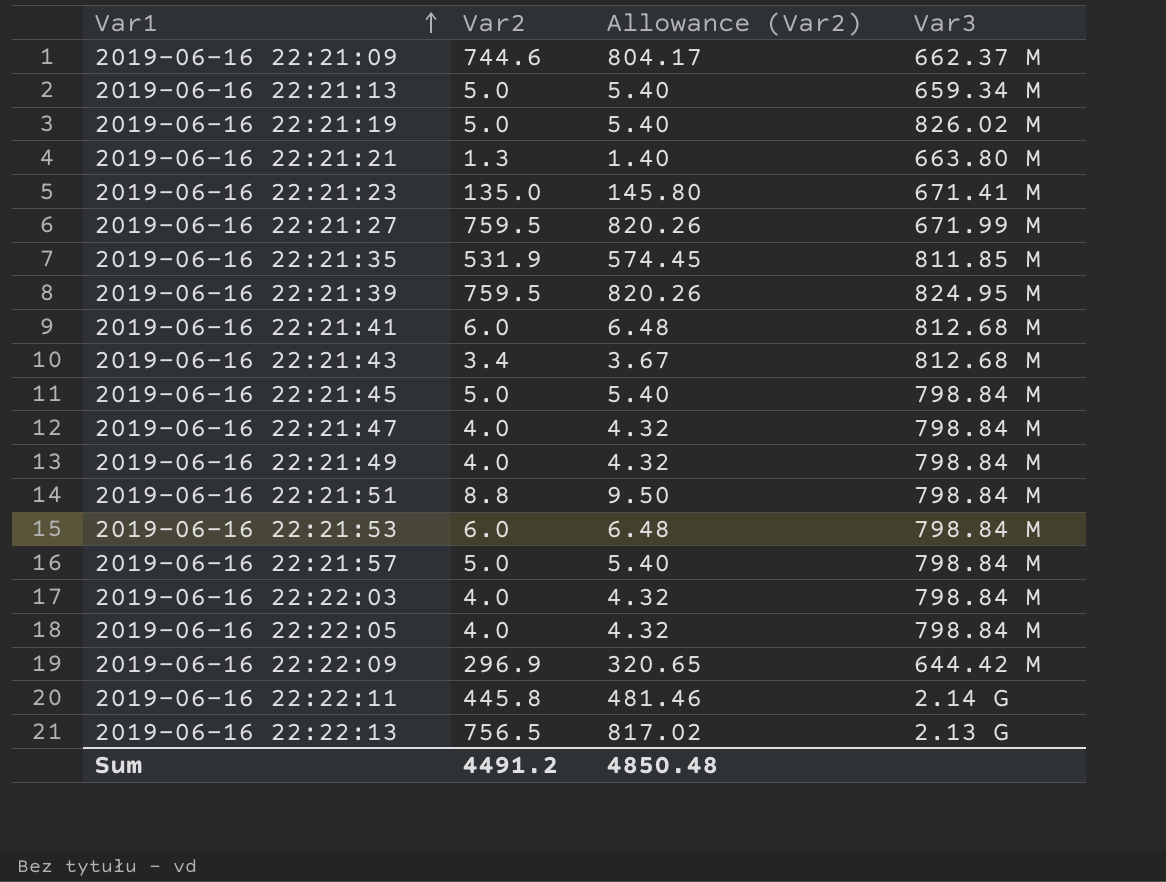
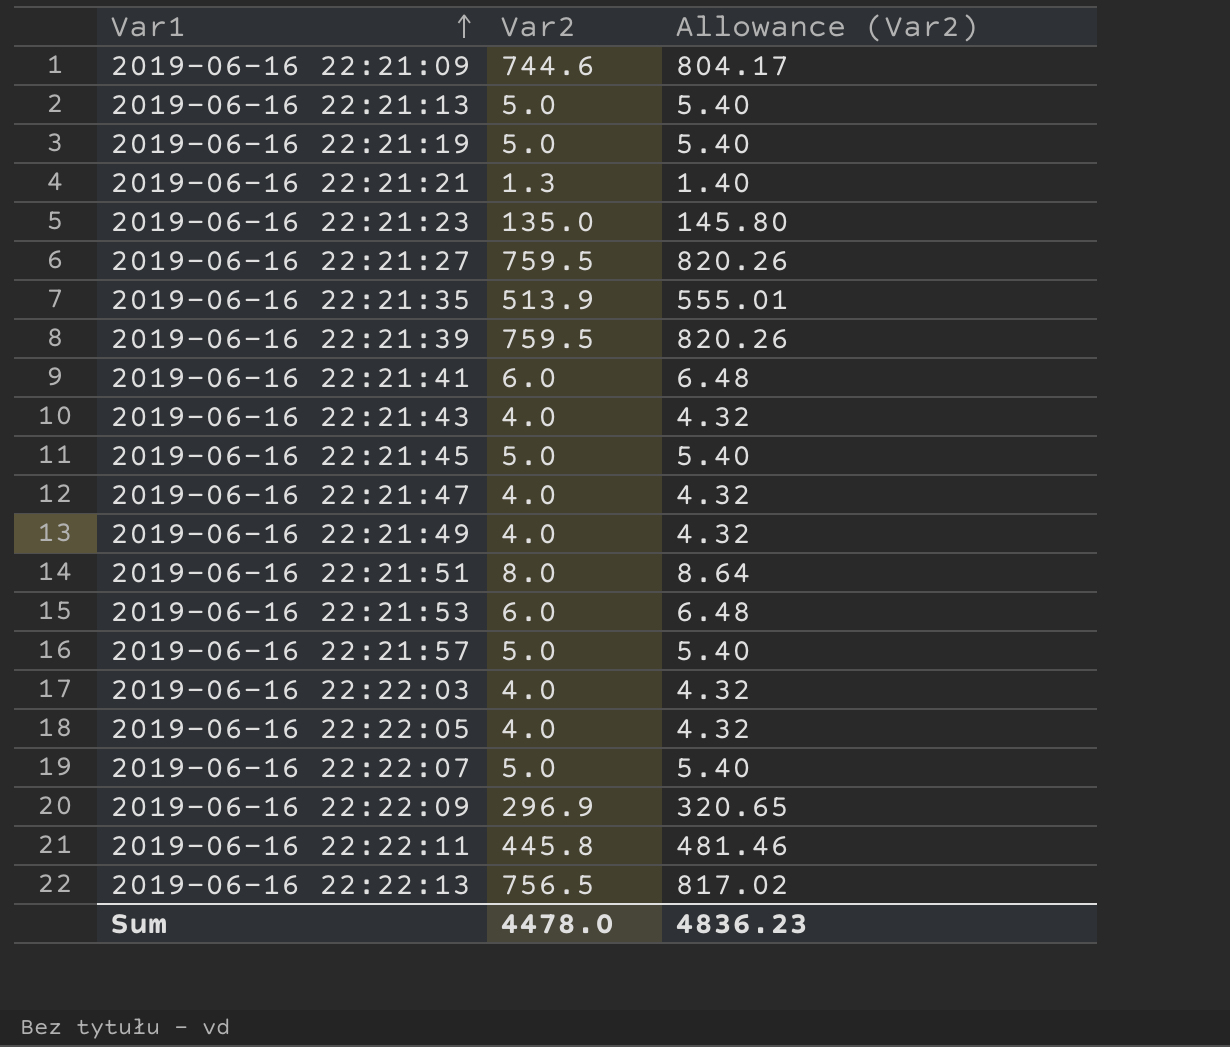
column Var3 | position: 4 -> none
2019-06-16 22:21:35 | Var2: 531.9 -> 513.9
2019-06-16 22:21:35 | Allowance (Var2): 574.45 -> 555.01
2019-06-16 22:21:43 | Var2: 3.4 -> 4.0
2019-06-16 22:21:43 | Allowance (Var2): 3.67 -> 4.32
2019-06-16 22:21:51 | Var2: 8.8 -> 8.0
2019-06-16 22:21:51 | Allowance (Var2): 9.50 -> 8.64
row 2019-06-16 22:22:07: none -> 5.0 | 5.40
Sum | Var2: 4491.2 -> 4478.0
Sum | Allowance (Var2): 4850.48 -> 4836.23

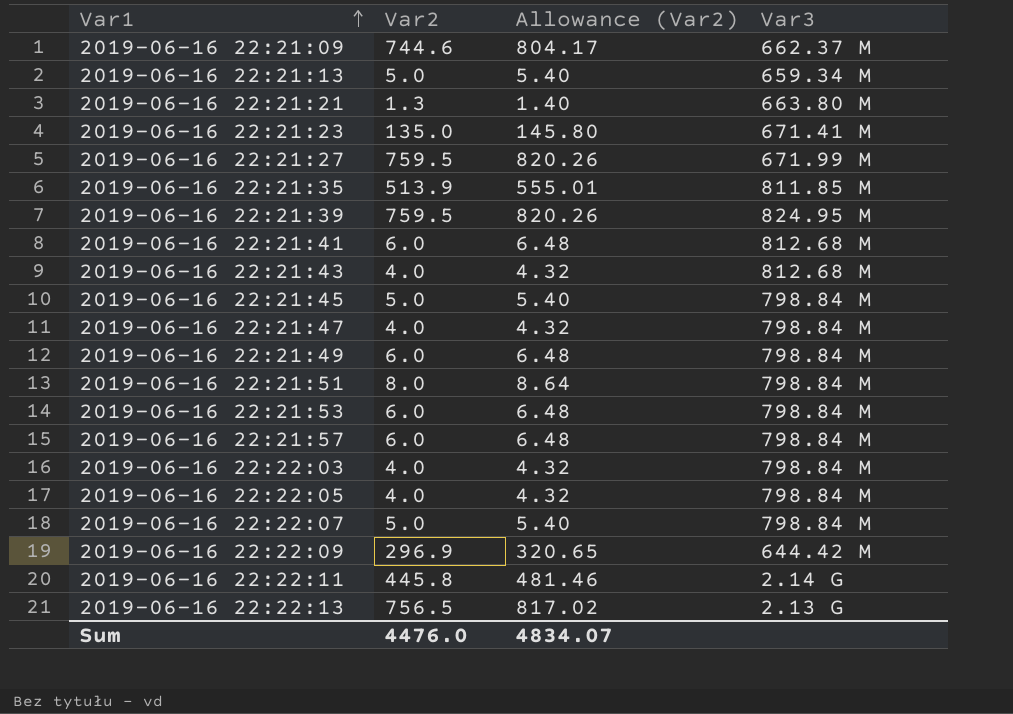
column Var3 | position: none -> 4
row 2019-06-16 22:21:19: 5.0 | 5.40 -> none
2019-06-16 22:21:49 | Var2: 4.0 -> 6.0
2019-06-16 22:21:49 | Allowance (Var2): 4.32 -> 6.48
2019-06-16 22:21:57 | Var2: 5.0 -> 6.0
2019-06-16 22:21:57 | Allowance (Var2): 5.40 -> 6.48
Sum | Var2: 4478.0 -> 4476.0
Sum | Allowance (Var2): 4836.23 -> 4834.07

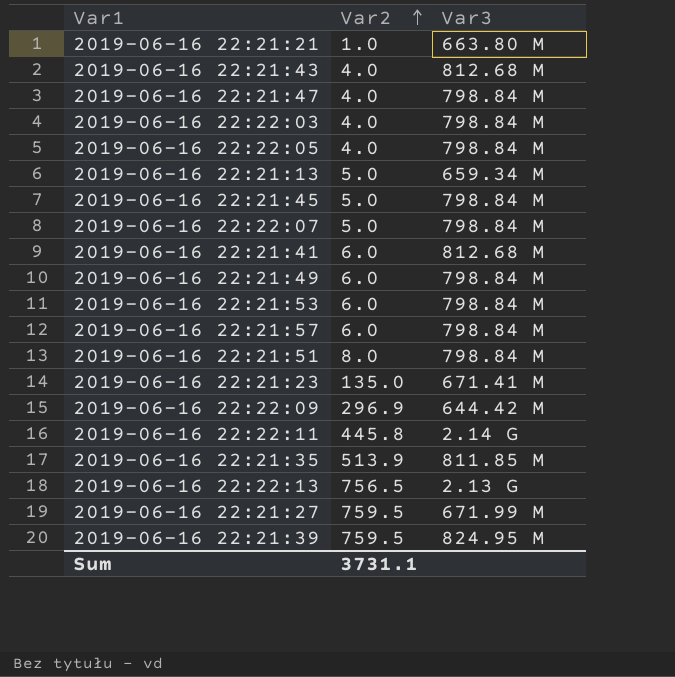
row order: Var1 ascending -> Var2 ascending
column Allowance (Var2) | formula: [Var2] * 1.08 -> none
row 2019-06-16 22:21:09: 744.6 | 804.17 | 662.37 M -> none
2019-06-16 22:21:21 | Var2: 1.3 -> 1.0
Sum | Var2: 4476.0 -> 3731.1

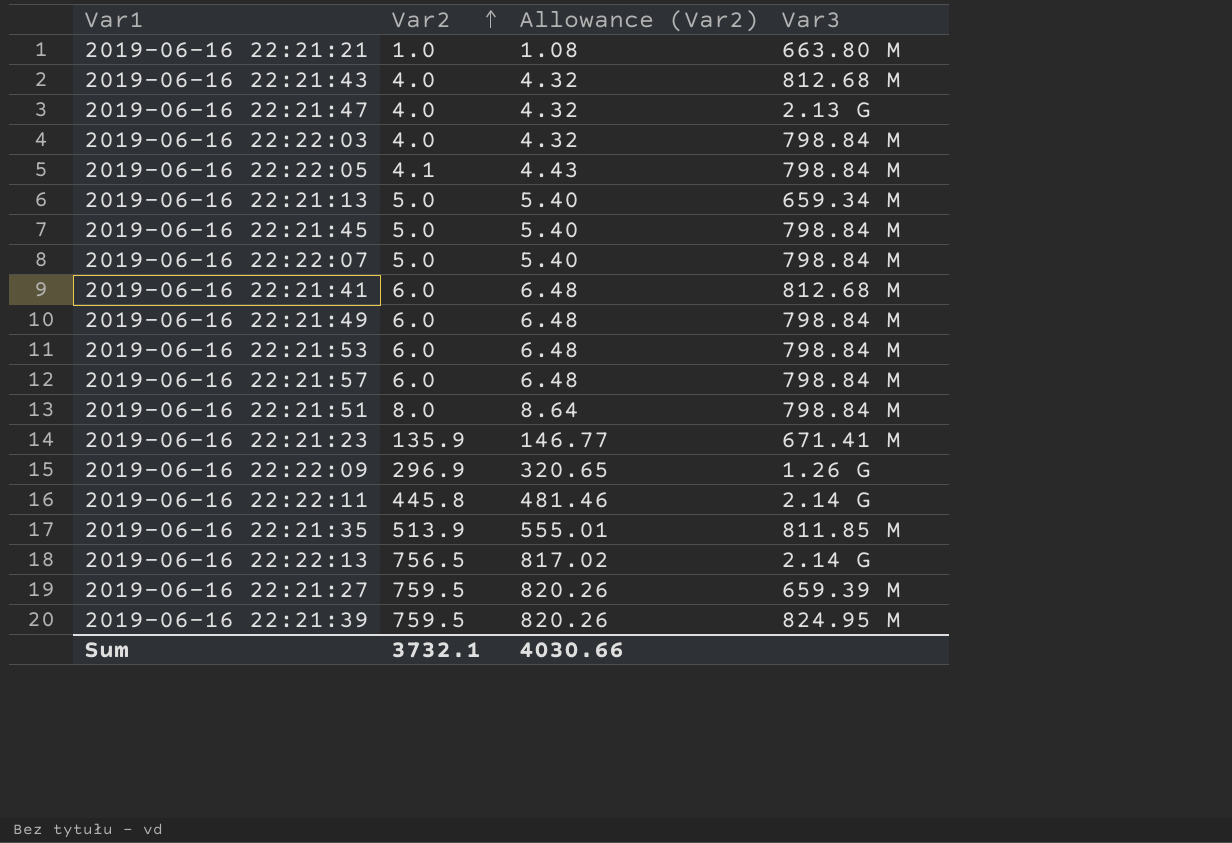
column Allowance (Var2) | formula: none -> [Var2] * 1.08
2019-06-16 22:21:47 | Var3: 798.84 M -> 2.13 G
2019-06-16 22:22:05 | Var2: 4.0 -> 4.1
2019-06-16 22:21:23 | Var2: 135.0 -> 135.9
2019-06-16 22:22:09 | Var3: 644.42 M -> 1.26 G
2019-06-16 22:22:13 | Var3: 2.13 G -> 2.14 G
2019-06-16 22:21:27 | Var3: 671.99 M -> 659.39 M
Sum | Var2: 3731.1 -> 3732.1

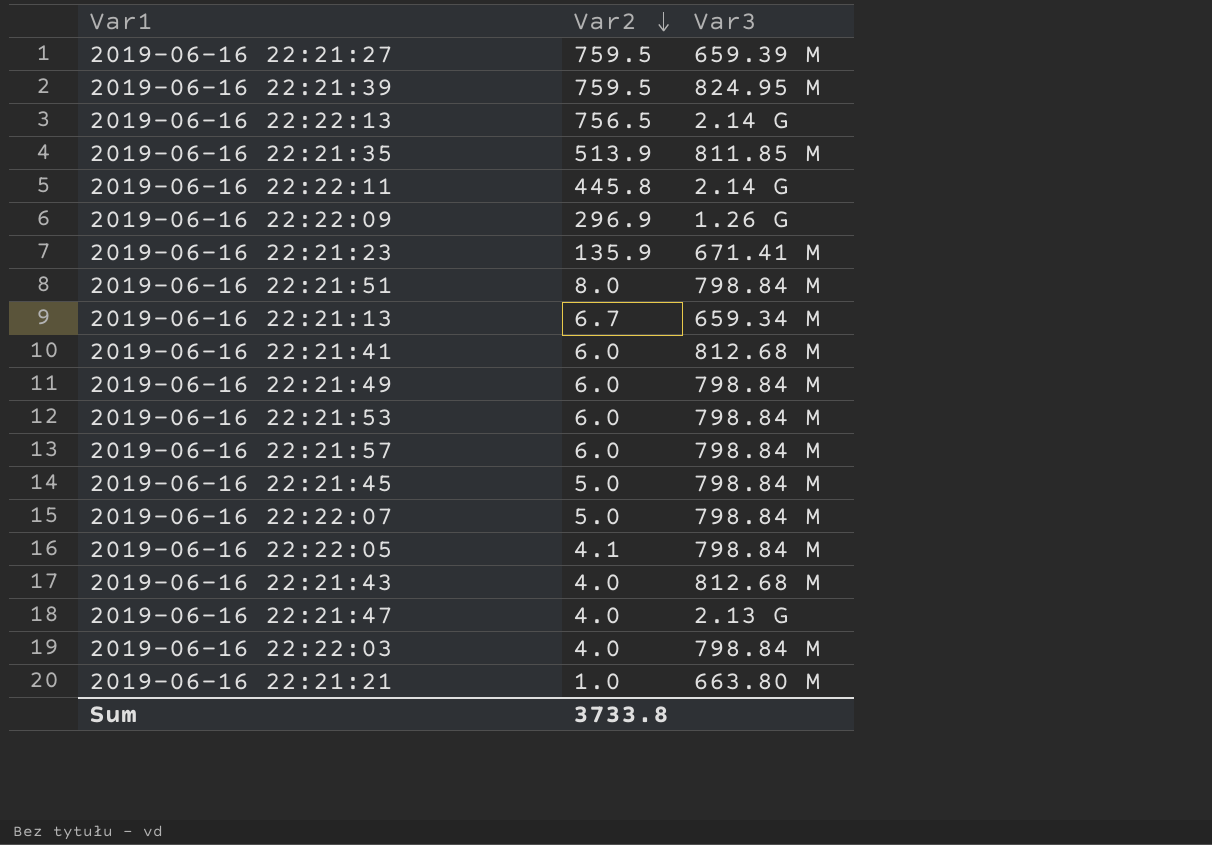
row order: Var2 ascending -> Var2 descending
column Allowance (Var2) | formula: [Var2] * 1.08 -> none
2019-06-16 22:21:13 | Var2: 5.0 -> 6.7
Sum | Var2: 3732.1 -> 3733.8

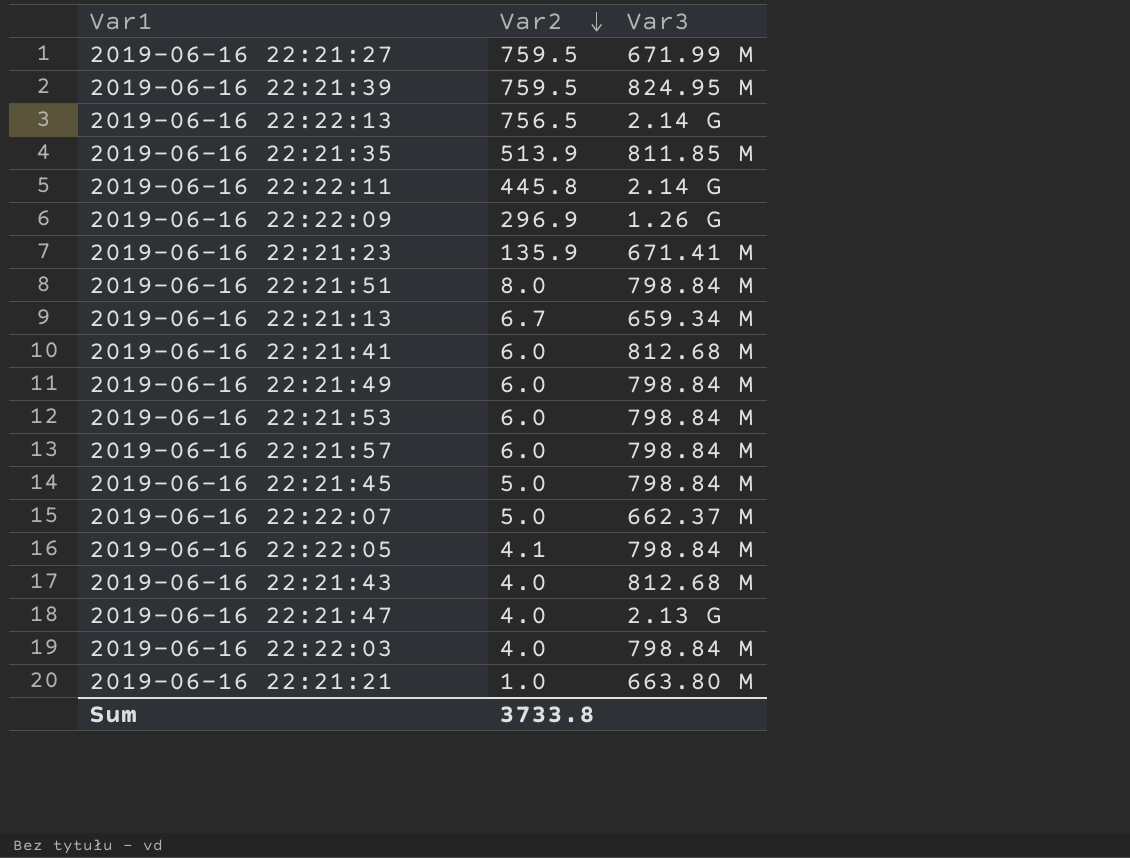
2019-06-16 22:21:27 | Var3: 659.39 M -> 671.99 M
2019-06-16 22:22:07 | Var3: 798.84 M -> 662.37 M

